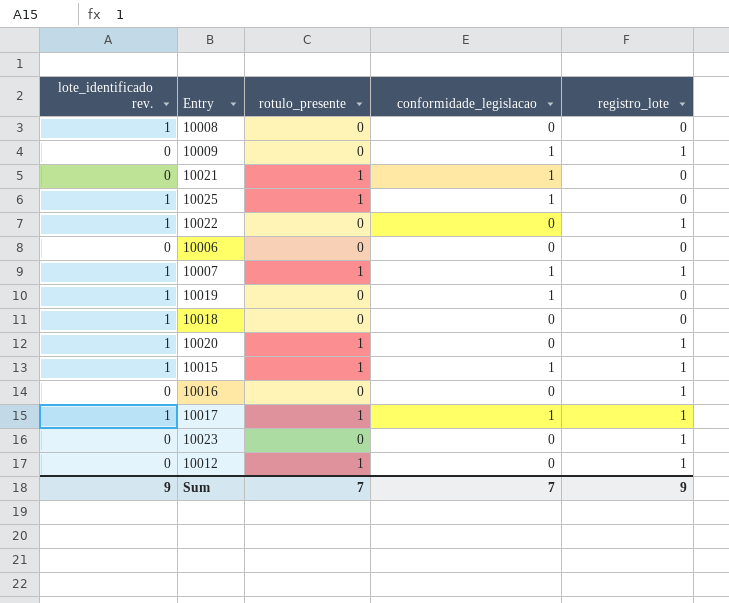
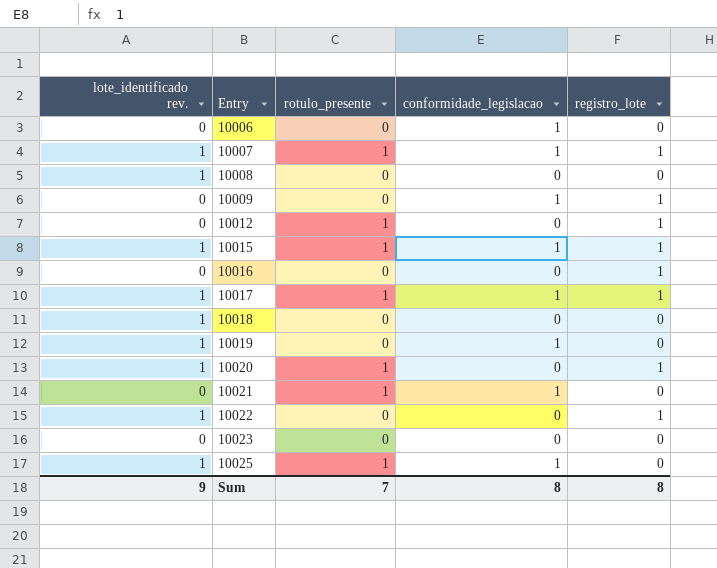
row order: none -> Entry ascending
10006 | conformidade_legislacao: 0 -> 1
10023 | registro_lote: 1 -> 0
Sum | conformidade_legislacao: 7 -> 8
Sum | registro_lote: 9 -> 8

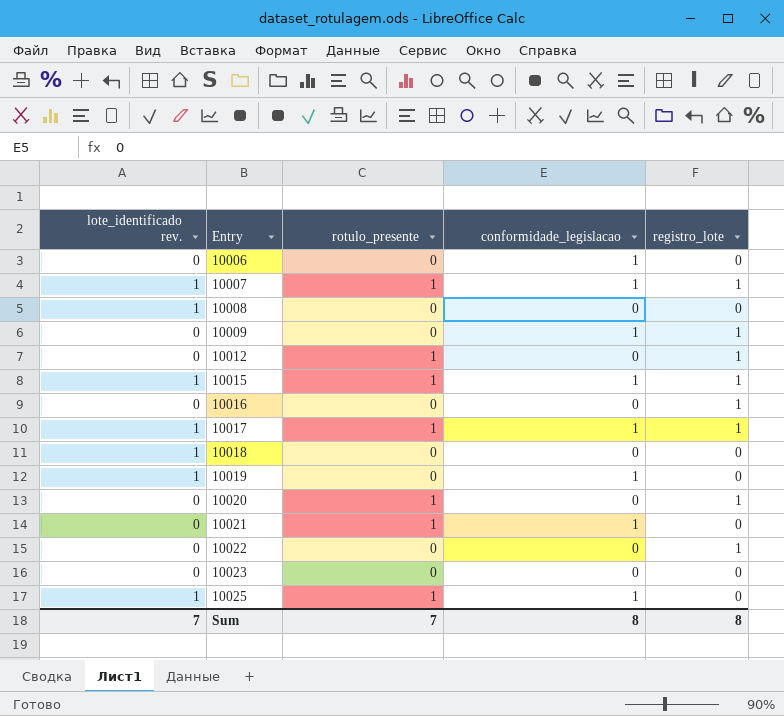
10020 | lote_identificado rev.: 1 -> 0
10022 | lote_identificado rev.: 1 -> 0
Sum | lote_identificado rev.: 9 -> 7

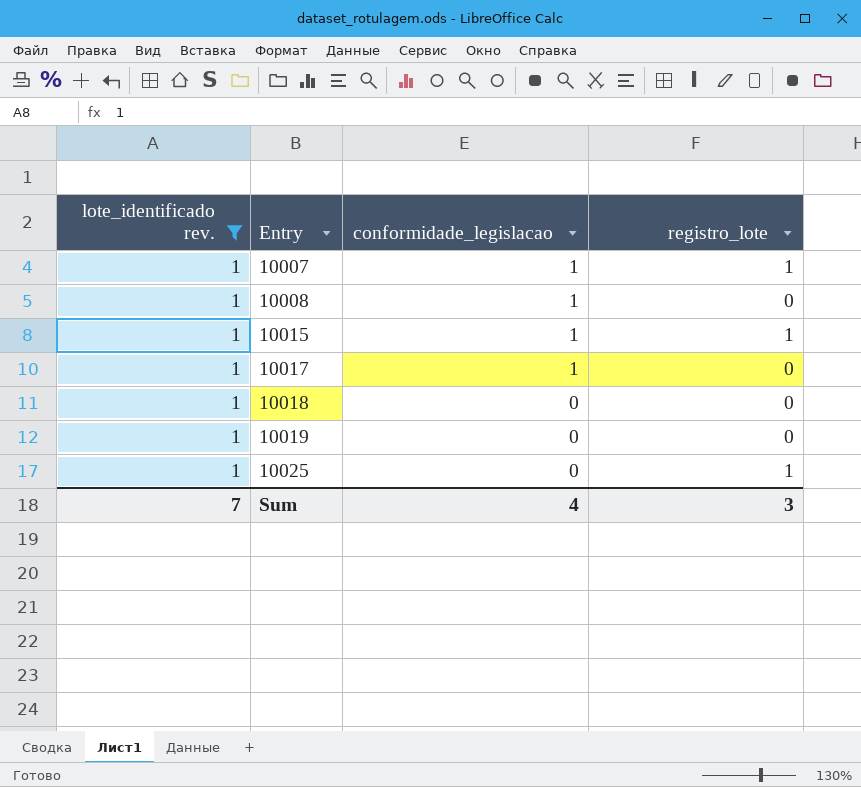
filter: none -> lote_identificado rev. = 1
column rotulo_presente | position: 3 -> none
10008 | conformidade_legislacao: 0 -> 1
10017 | registro_lote: 1 -> 0
10019 | conformidade_legislacao: 1 -> 0
10025 | conformidade_legislacao: 1 -> 0
10025 | registro_lote: 0 -> 1
Sum | conformidade_legislacao: 8 -> 4
Sum | registro_lote: 8 -> 3

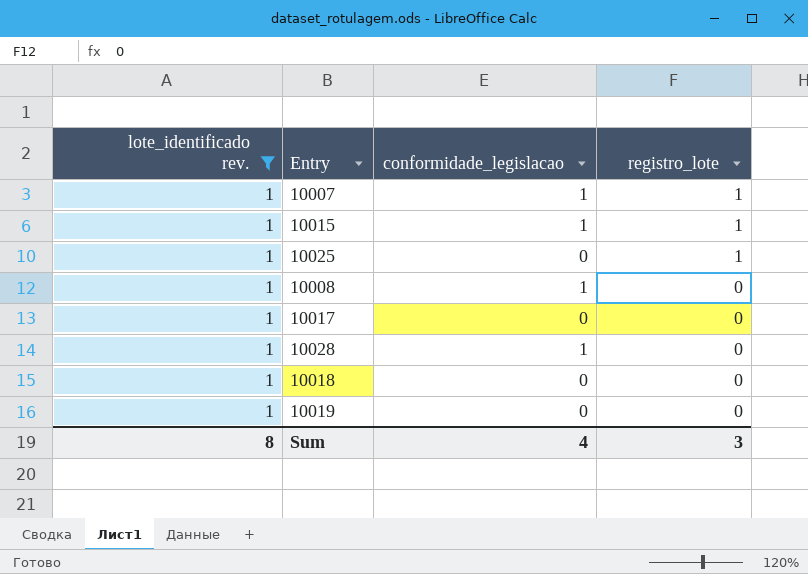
row order: Entry ascending -> registro_lote descending
10017 | conformidade_legislacao: 1 -> 0
row 10028: none -> 1 | 1 | 0
Sum | lote_identificado rev.: 7 -> 8

